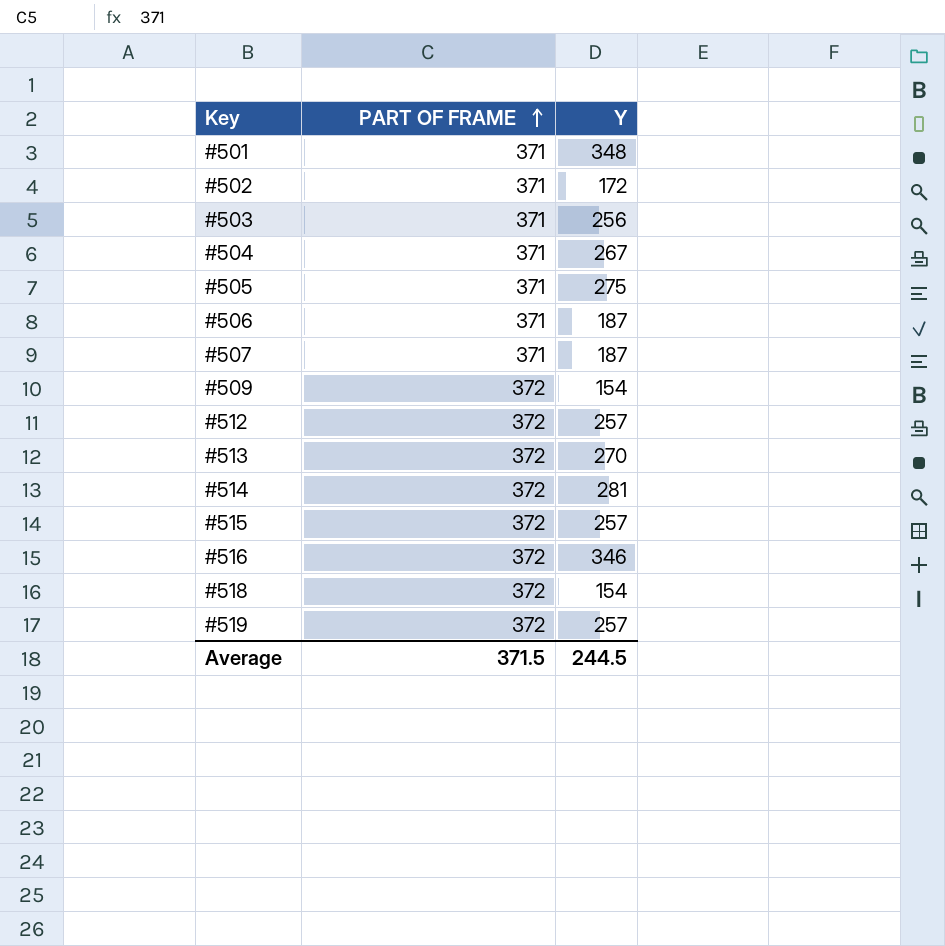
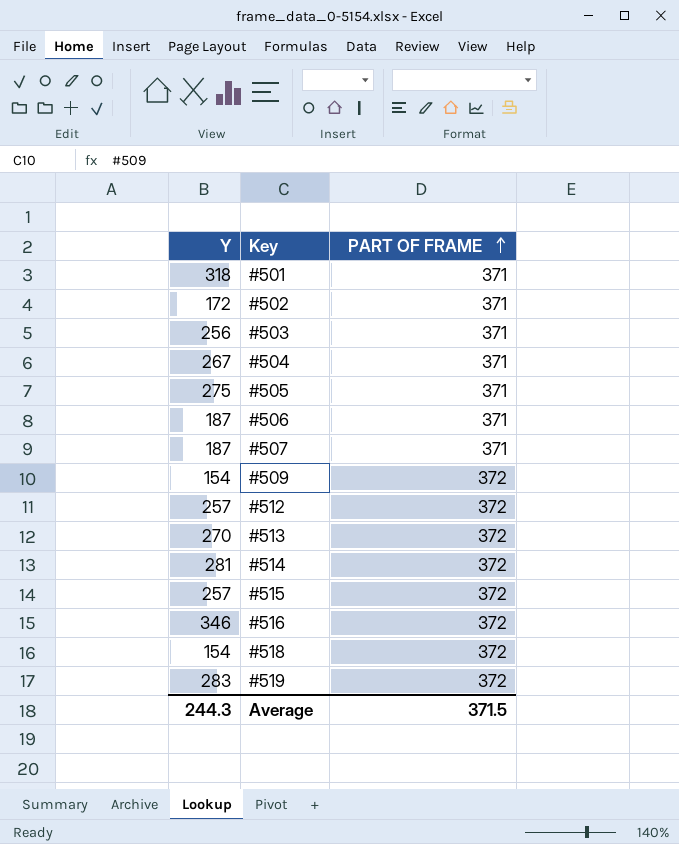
column Y | position: 3 -> 1
#501 | Y: 348 -> 318
#519 | Y: 257 -> 283
Average | Y: 244.5 -> 244.3

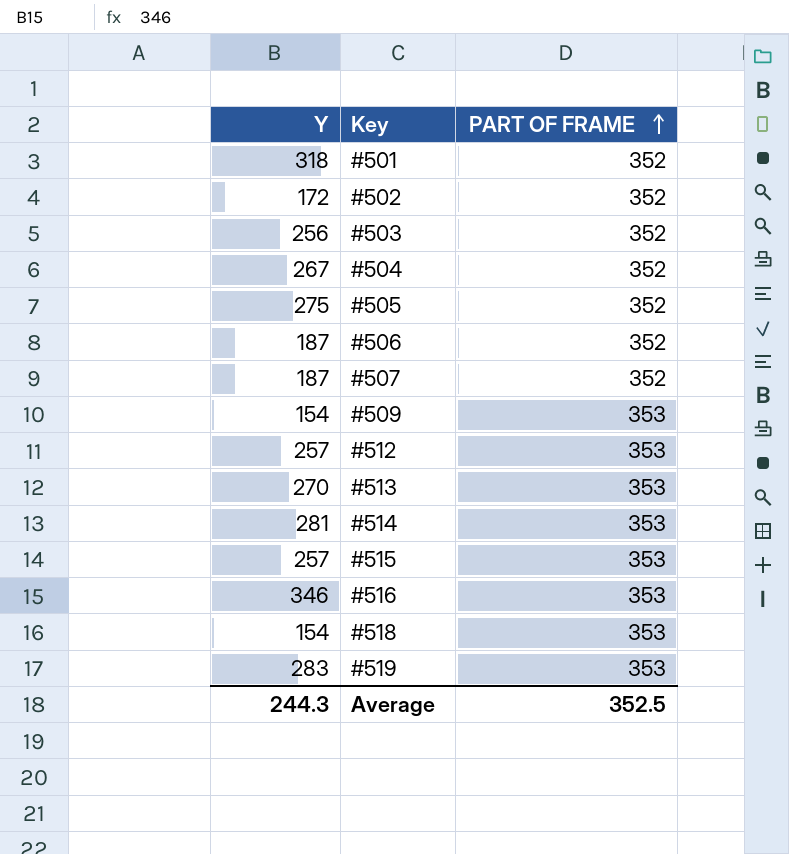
#501 | PART OF FRAME: 371 -> 352
#502 | PART OF FRAME: 371 -> 352
#503 | PART OF FRAME: 371 -> 352
#504 | PART OF FRAME: 371 -> 352
#505 | PART OF FRAME: 371 -> 352
#506 | PART OF FRAME: 371 -> 352
#507 | PART OF FRAME: 371 -> 352
#509 | PART OF FRAME: 372 -> 353
#512 | PART OF FRAME: 372 -> 353
#513 | PART OF FRAME: 372 -> 353
#514 | PART OF FRAME: 372 -> 353
#515 | PART OF FRAME: 372 -> 353
#516 | PART OF FRAME: 372 -> 353
#518 | PART OF FRAME: 372 -> 353
#519 | PART OF FRAME: 372 -> 353
Average | PART OF FRAME: 371.5 -> 352.5

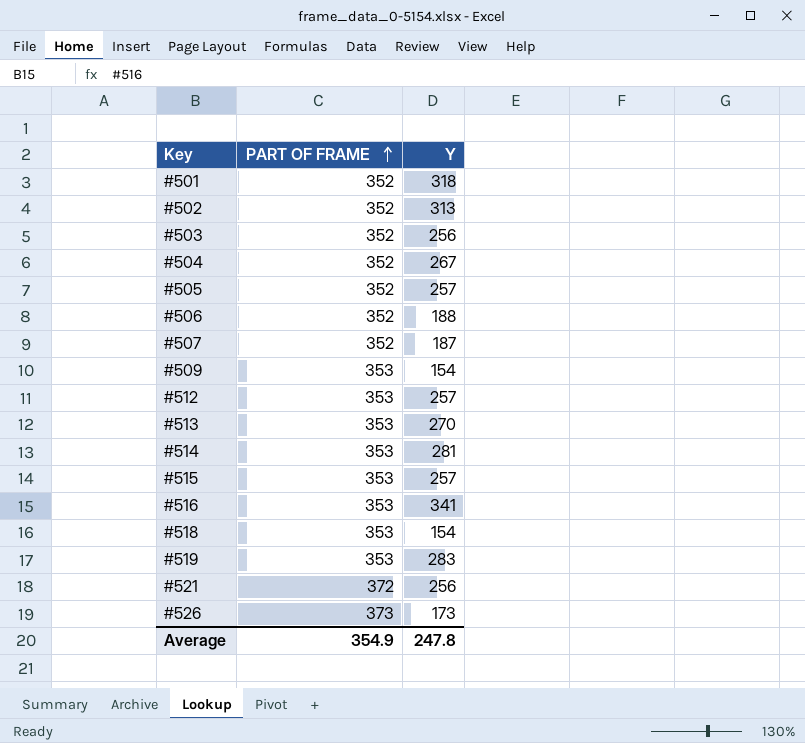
column Y | position: 1 -> 3
#502 | Y: 172 -> 313
#505 | Y: 275 -> 257
#506 | Y: 187 -> 188
#516 | Y: 346 -> 341
row #521: none -> 372 | 256
row #526: none -> 373 | 173
Average | PART OF FRAME: 352.5 -> 354.9
Average | Y: 244.3 -> 247.8

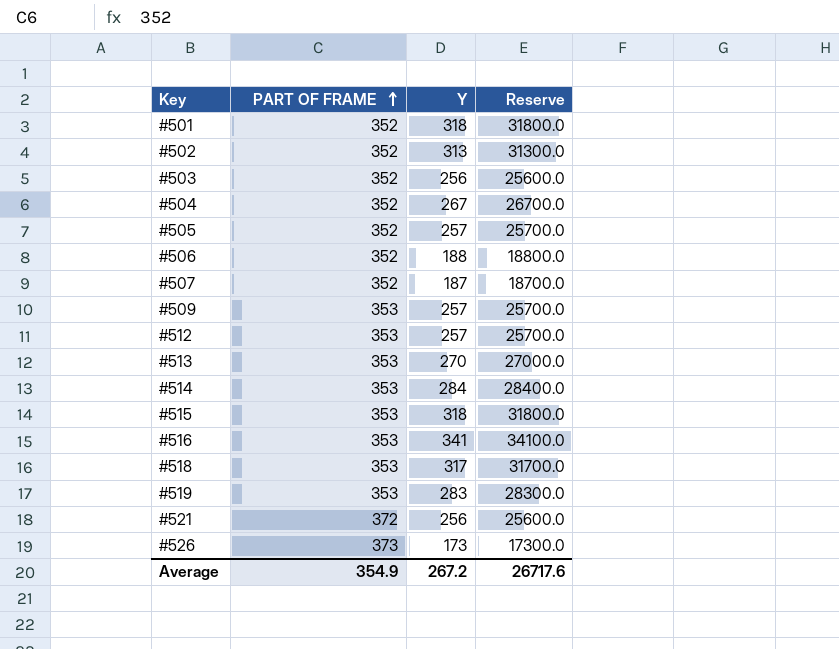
column Reserve | formula: none -> [Y] * 100
#509 | Y: 154 -> 257
#514 | Y: 281 -> 284
#515 | Y: 257 -> 318
#518 | Y: 154 -> 317
Average | Y: 247.8 -> 267.2

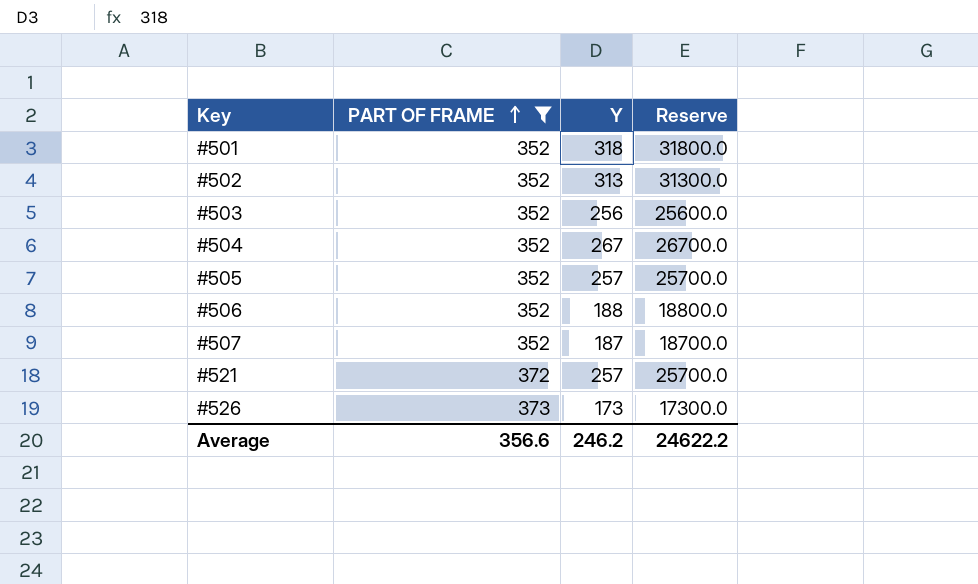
filter: none -> PART OF FRAME != 353
#521 | Y: 256 -> 257
#521 | Reserve: 25600.0 -> 25700.0
Average | PART OF FRAME: 354.9 -> 356.6
Average | Y: 267.2 -> 246.2
Average | Reserve: 26717.6 -> 24622.2

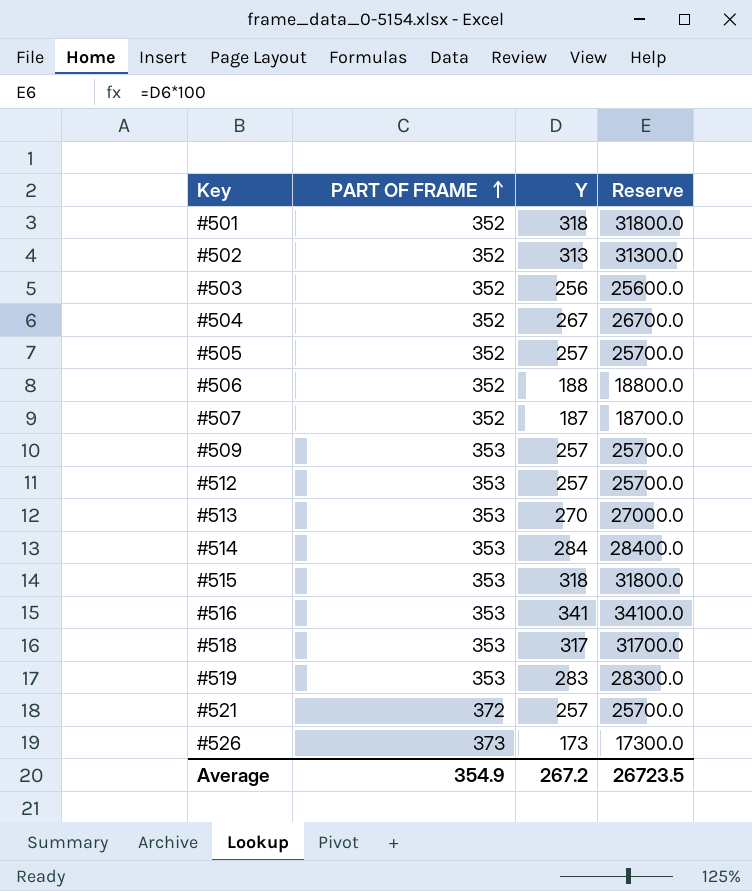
filter: PART OF FRAME != 353 -> none
Average | PART OF FRAME: 356.6 -> 354.9
Average | Y: 246.2 -> 267.2
Average | Reserve: 24622.2 -> 26723.5

